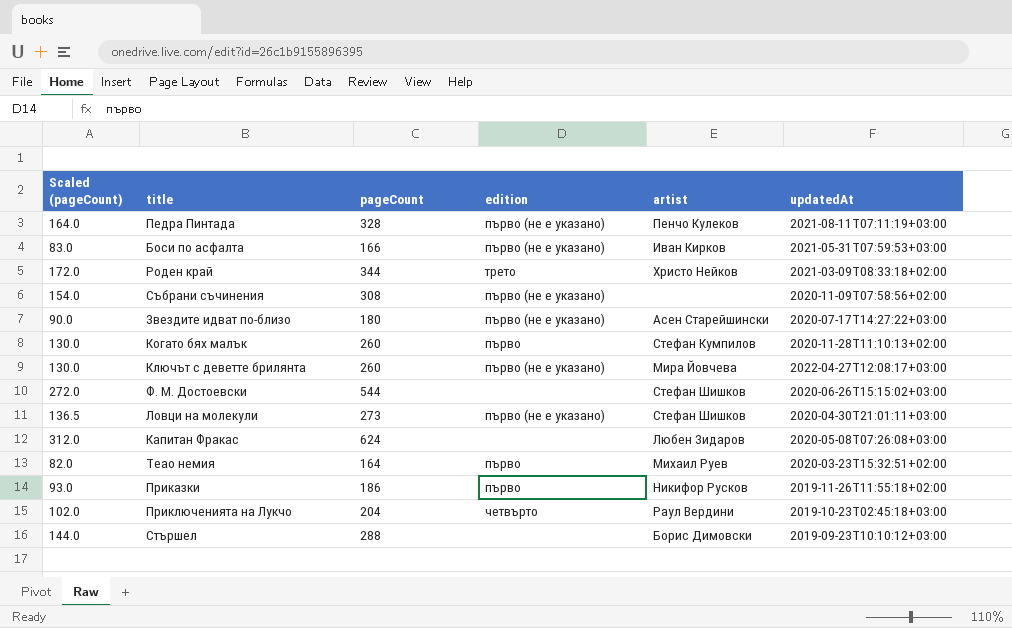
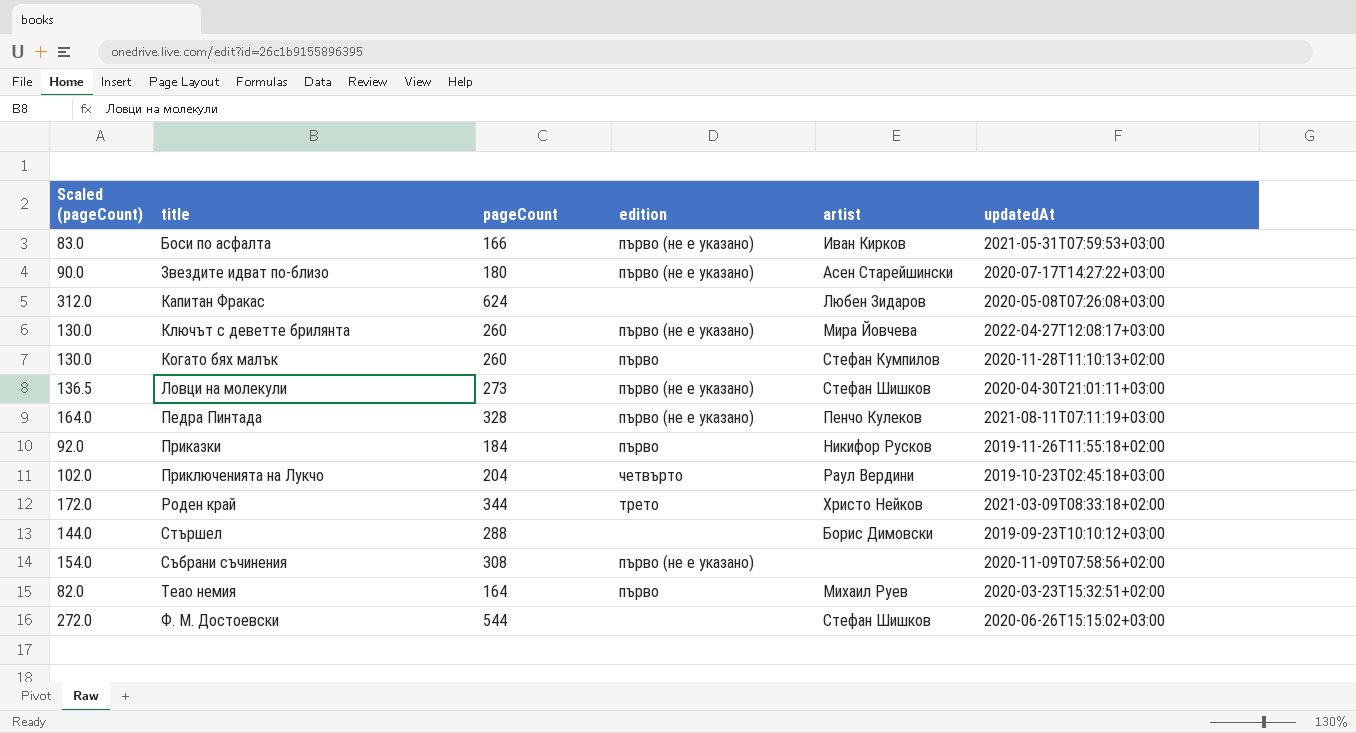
row order: none -> title ascending
Приказки | Scaled (pageCount): 93.0 -> 92.0
Приказки | pageCount: 186 -> 184

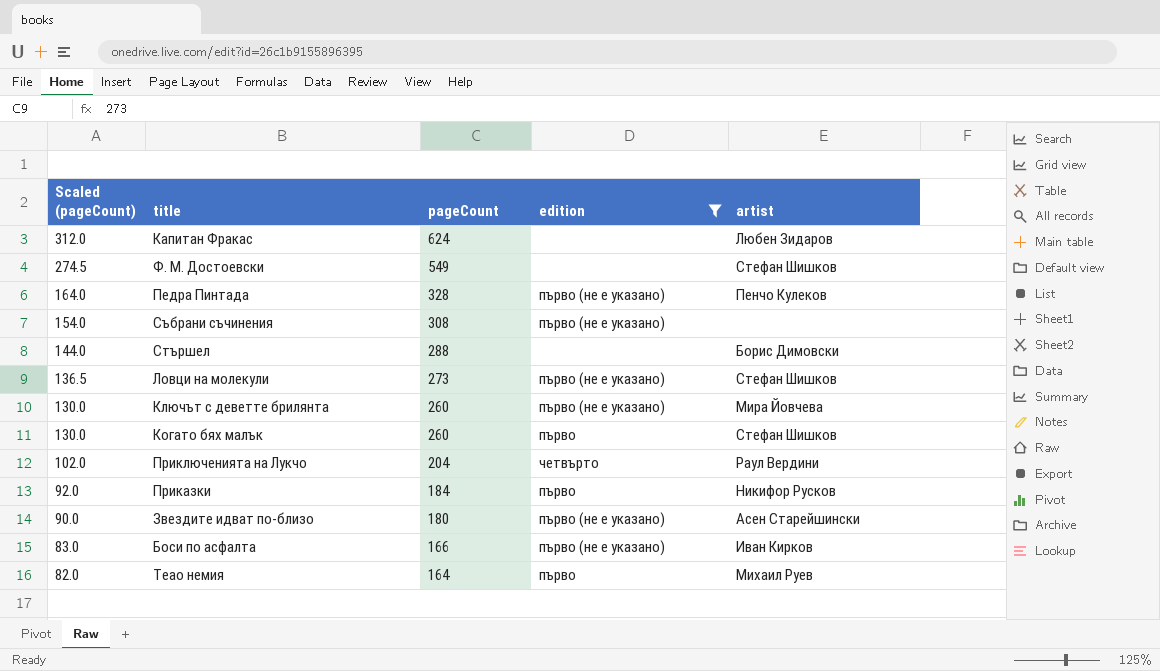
filter: none -> edition != трето
row order: title ascending -> Scaled (pageCount) descending
column updatedAt | position: 6 -> none
Ф. М. Достоевски | Scaled (pageCount): 272.0 -> 274.5
Ф. М. Достоевски | pageCount: 544 -> 549
Когато бях малък | artist: Стефан Кумпилов -> Стефан Шишков

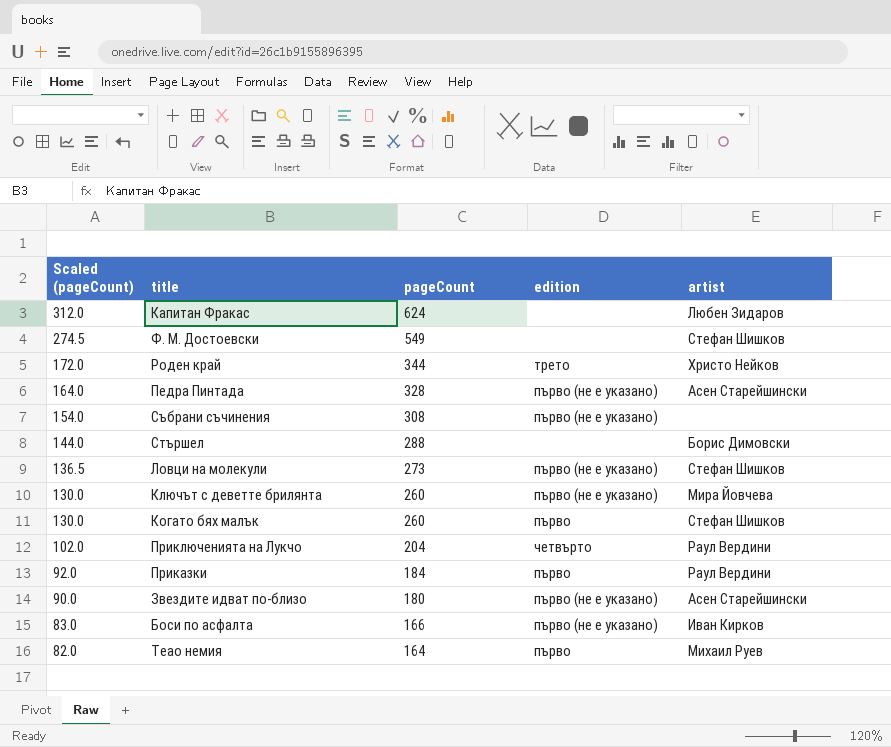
filter: edition != трето -> none
Педра Пинтада | artist: Пенчо Кулеков -> Асен Старейшински
Приказки | artist: Никифор Русков -> Раул Вердини

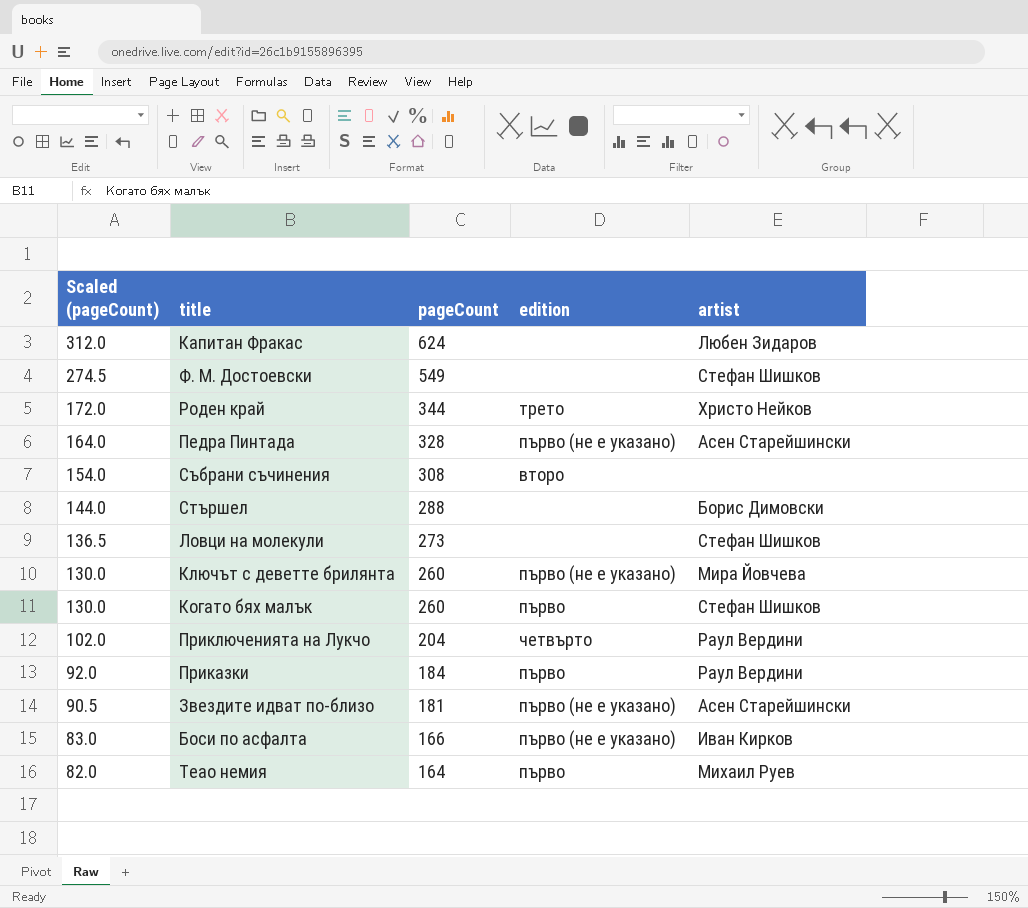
Събрани съчинения | edition: първо (не е указано) -> второ
Ловци на молекули | edition: първо (не е указано) -> none
Звездите идват по-близо | Scaled (pageCount): 90.0 -> 90.5
Звездите идват по-близо | pageCount: 180 -> 181

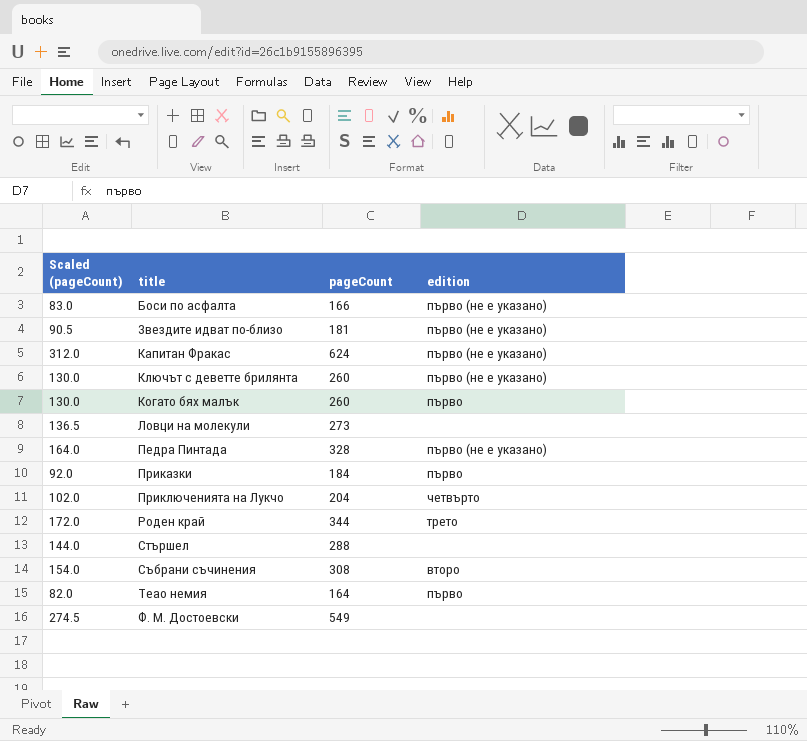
row order: Scaled (pageCount) descending -> title ascending
column artist | position: 5 -> none
Капитан Фракас | edition: none -> първо (не е указано)

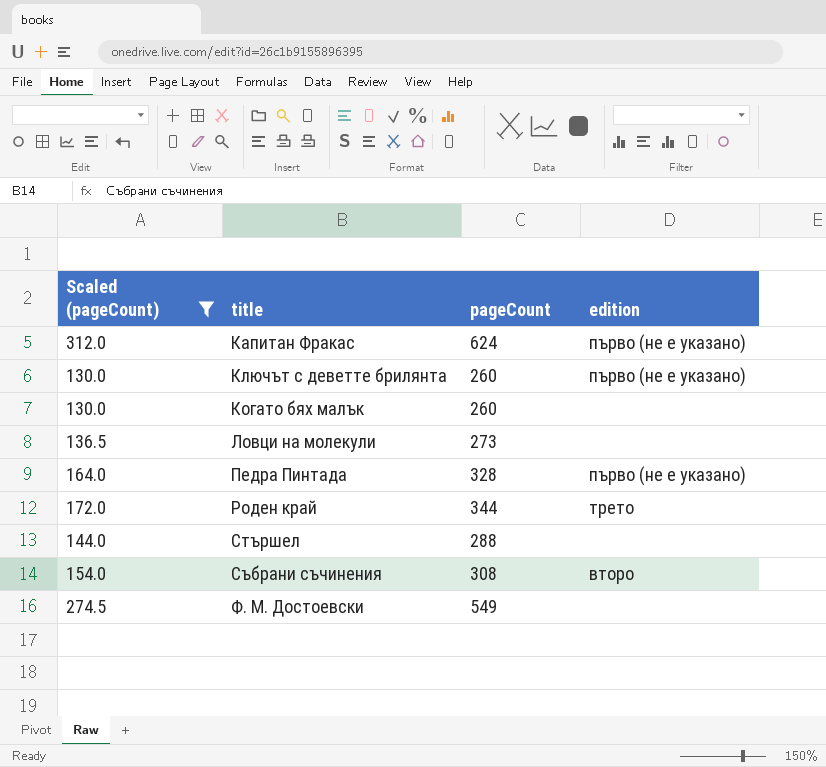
filter: none -> Scaled (pageCount) >= 130.0
Когато бях малък | edition: първо -> none

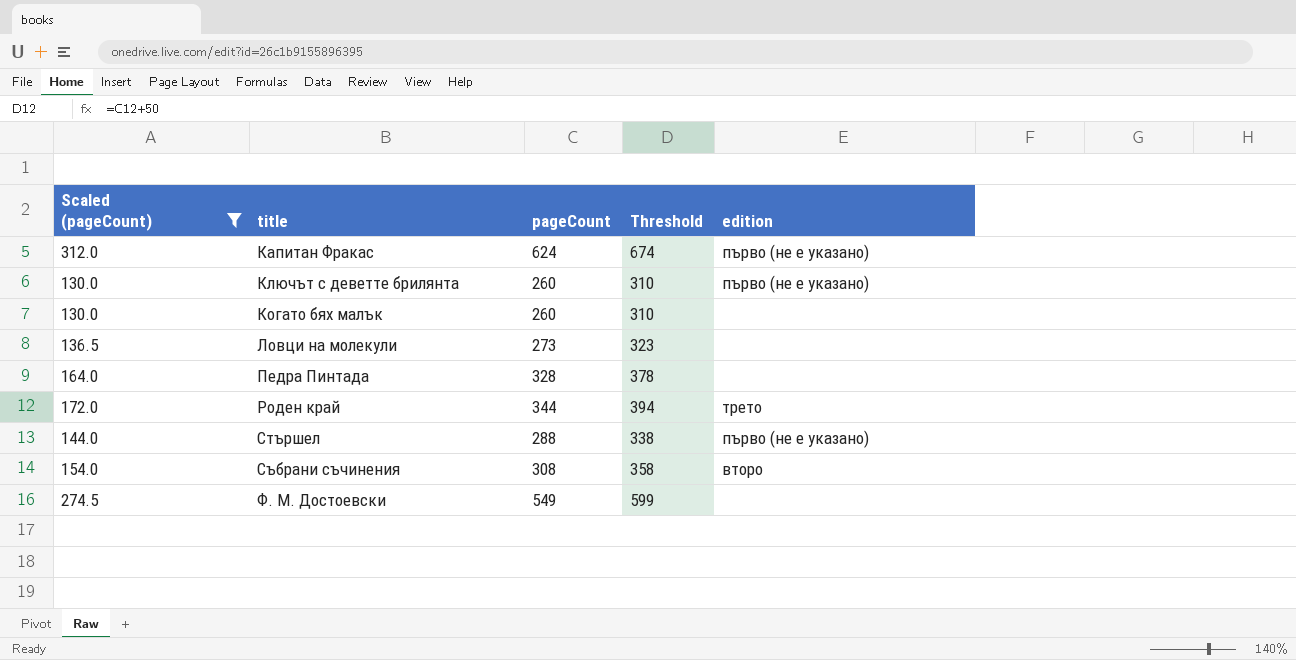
column Threshold | formula: none -> [pageCount] + 50
Педра Пинтада | edition: първо (не е указано) -> none
Стършел | edition: none -> първо (не е указано)

